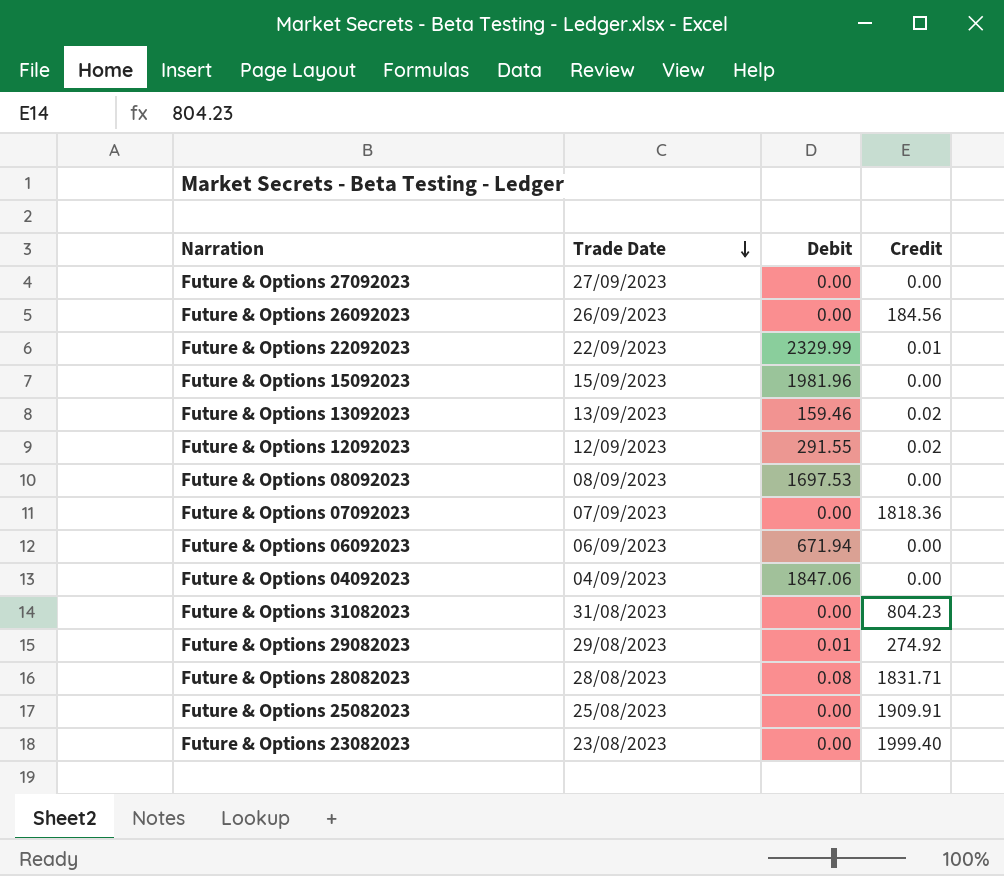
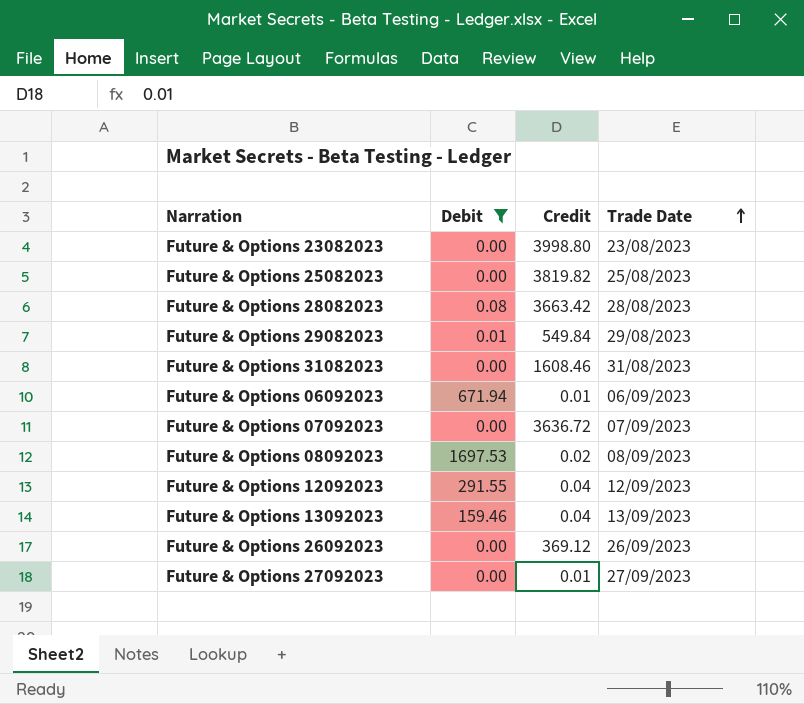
filter: none -> Debit <= 1697.53
row order: Trade Date descending -> Trade Date ascending
column Trade Date | position: 2 -> 4
Future & Options 23082023 | Credit: 1999.40 -> 3998.80
Future & Options 25082023 | Credit: 1909.91 -> 3819.82
Future & Options 28082023 | Credit: 1831.71 -> 3663.42
Future & Options 29082023 | Credit: 274.92 -> 549.84
Future & Options 31082023 | Credit: 804.23 -> 1608.46
Future & Options 06092023 | Credit: 0.00 -> 0.01
Future & Options 07092023 | Credit: 1818.36 -> 3636.72
Future & Options 08092023 | Credit: 0.00 -> 0.02
Future & Options 12092023 | Credit: 0.02 -> 0.04
Future & Options 13092023 | Credit: 0.02 -> 0.04
Future & Options 26092023 | Credit: 184.56 -> 369.12
Future & Options 27092023 | Credit: 0.00 -> 0.01

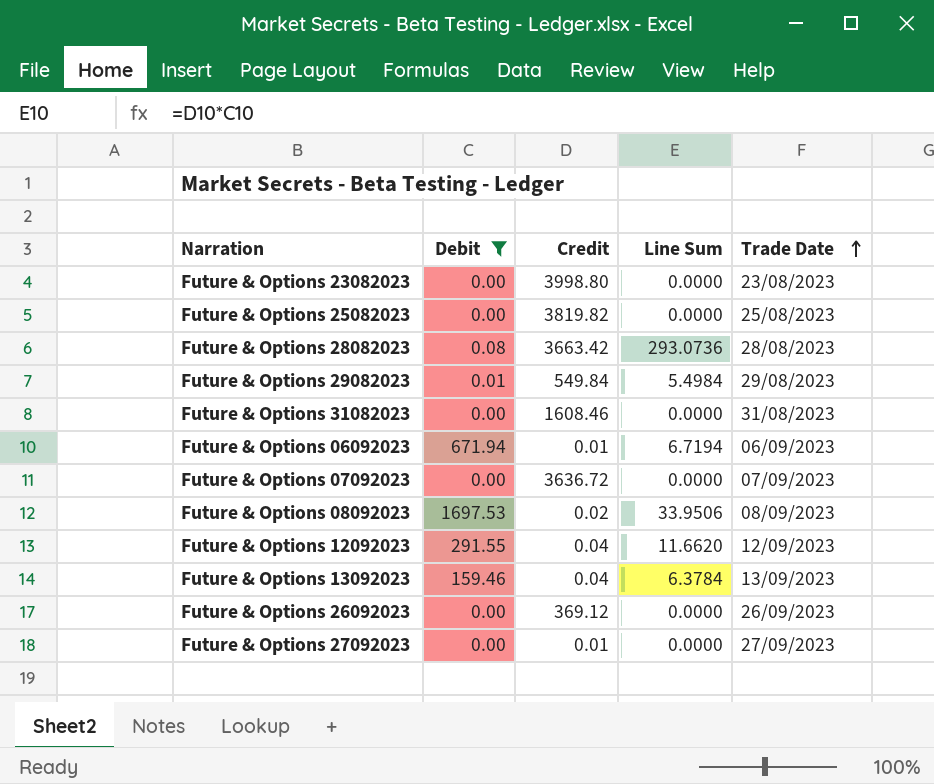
column Line Sum | formula: none -> [Debit] * [Credit]

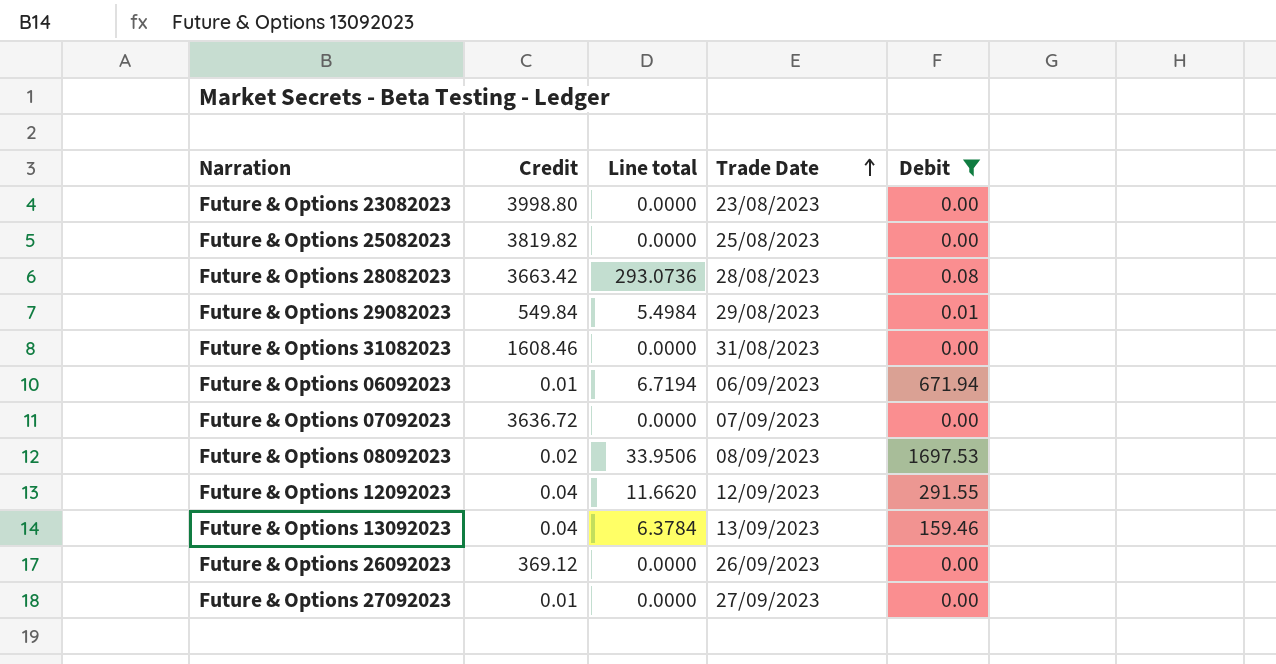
column name: Line Sum -> Line total
column Debit | position: 2 -> 5

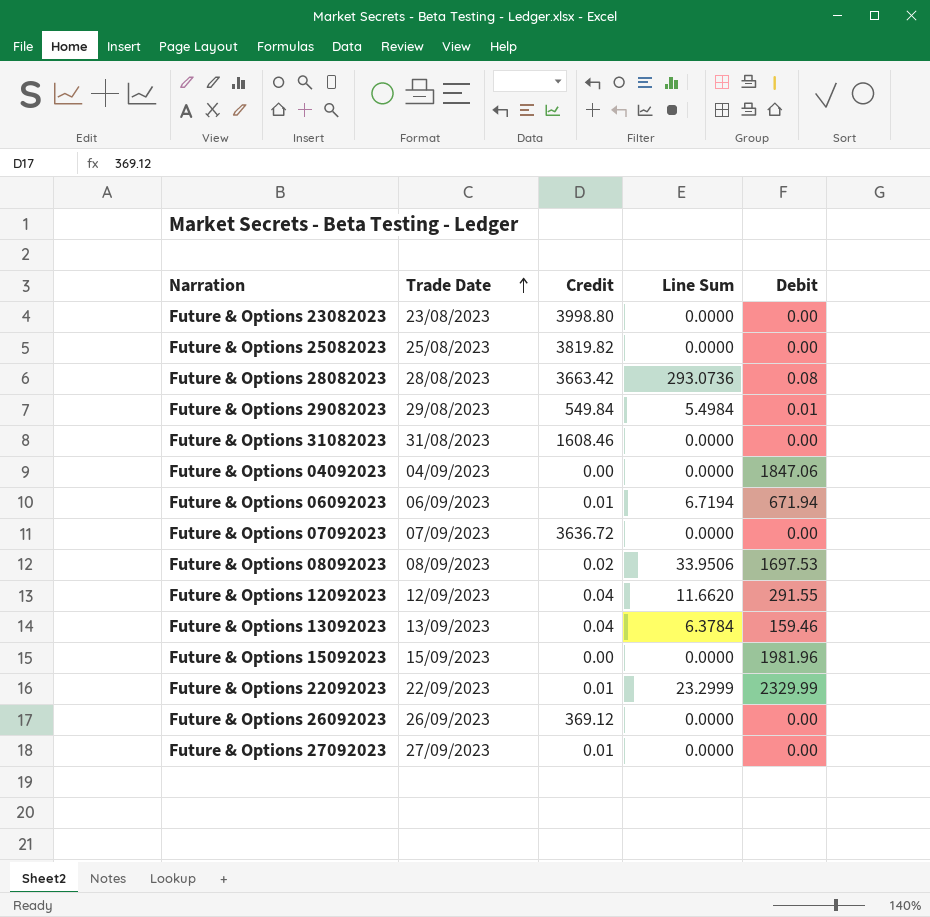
filter: Debit <= 1697.53 -> none
column Trade Date | position: 4 -> 2
column name: Line total -> Line Sum

